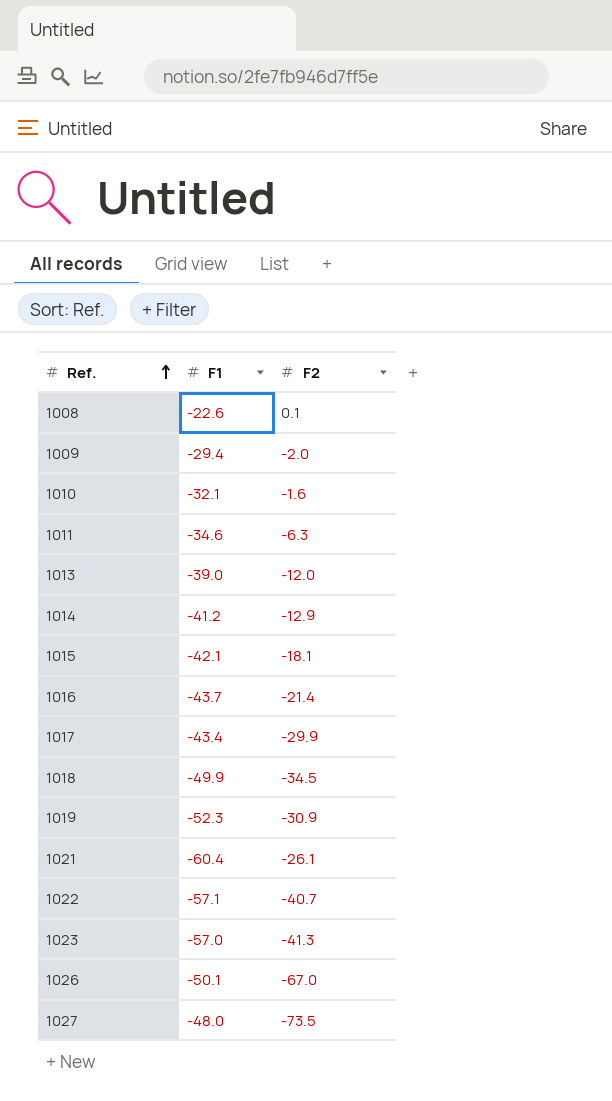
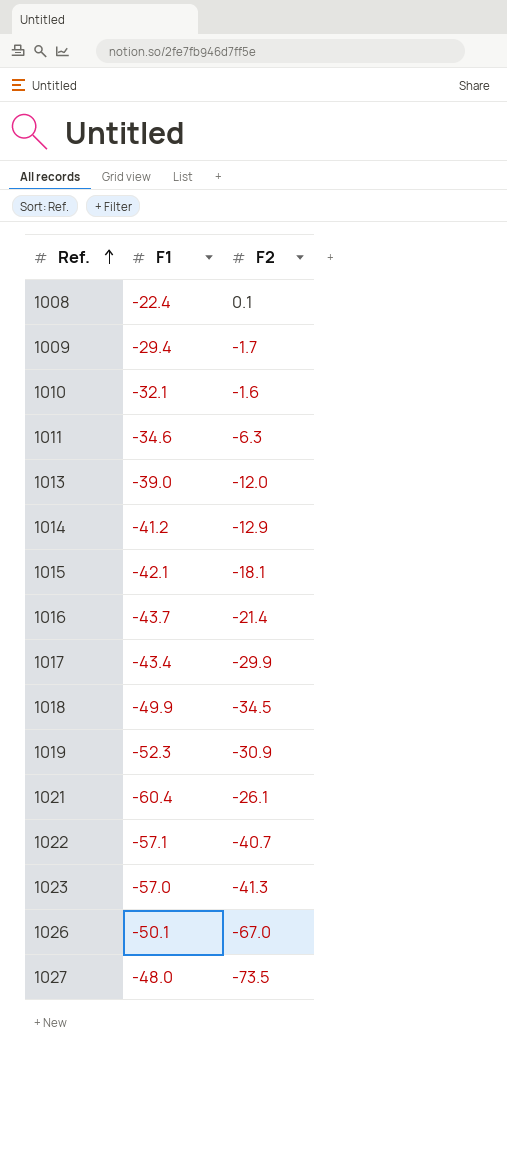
1008 | F1: -22.6 -> -22.4
1009 | F2: -2.0 -> -1.7

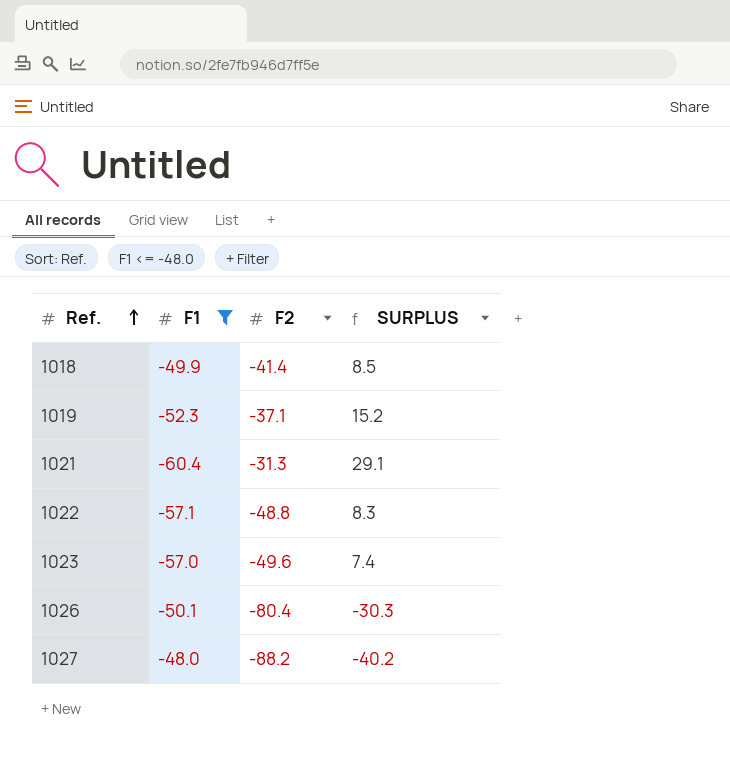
filter: none -> F1 <= -48.0
column SURPLUS | formula: none -> [F2] - [F1]
1018 | F2: -34.5 -> -41.4
1019 | F2: -30.9 -> -37.1
1021 | F2: -26.1 -> -31.3
1022 | F2: -40.7 -> -48.8
1023 | F2: -41.3 -> -49.6
1026 | F2: -67.0 -> -80.4
1027 | F2: -73.5 -> -88.2

